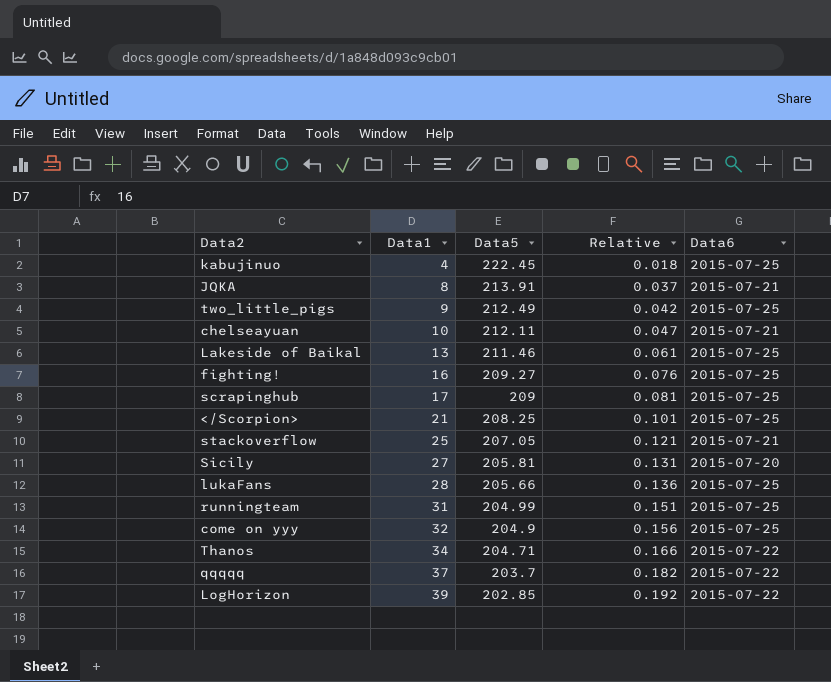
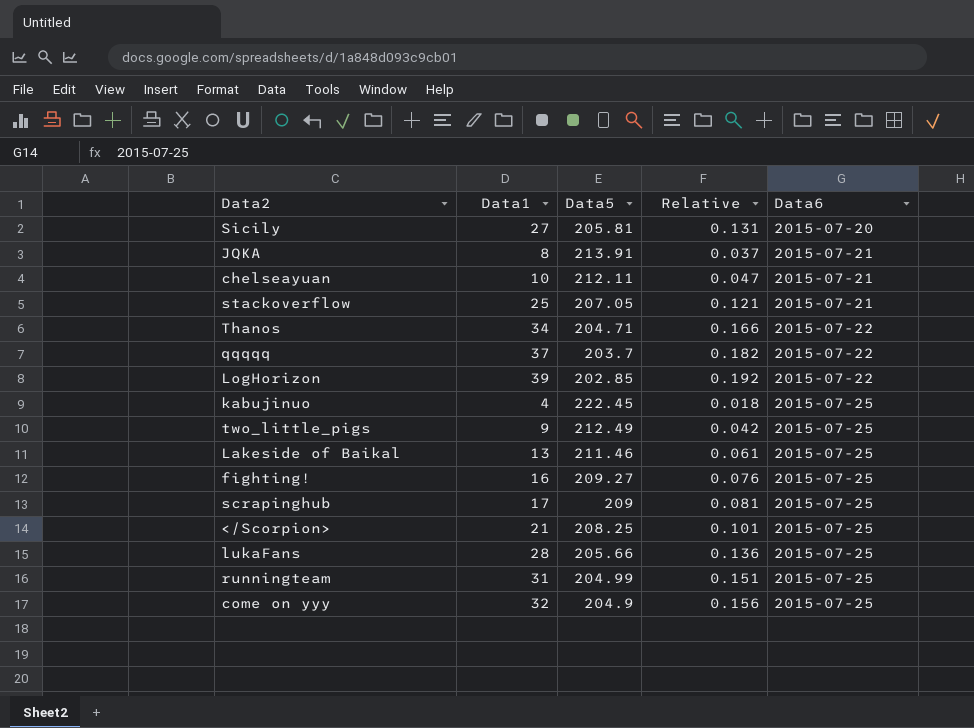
row order: Data1 ascending -> Data6 ascending

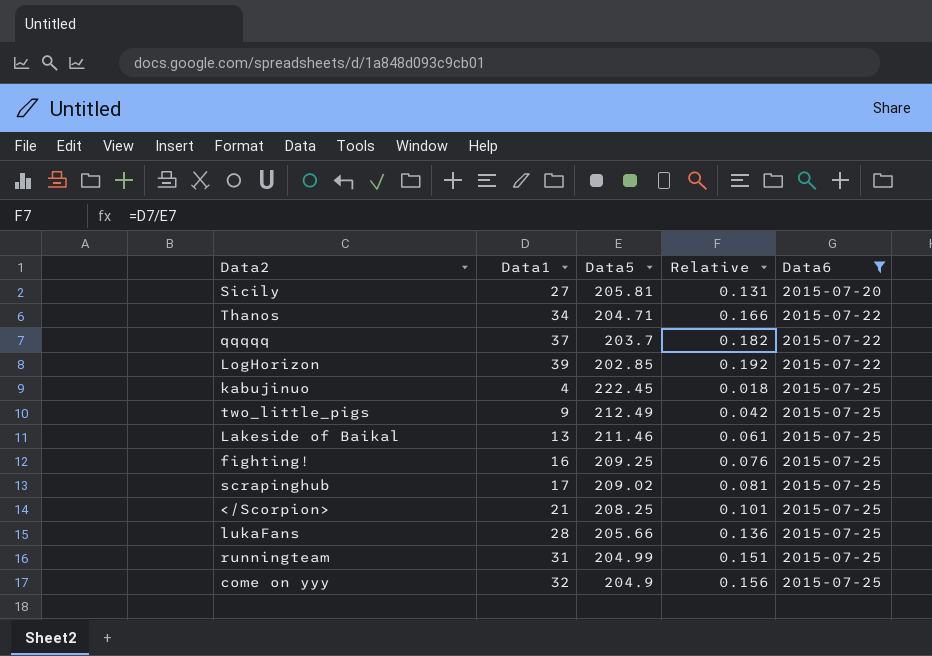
filter: none -> Data6 != 2015-07-21
fighting! | Data5: 209.27 -> 209.25
scrapinghub | Data5: 209 -> 209.02

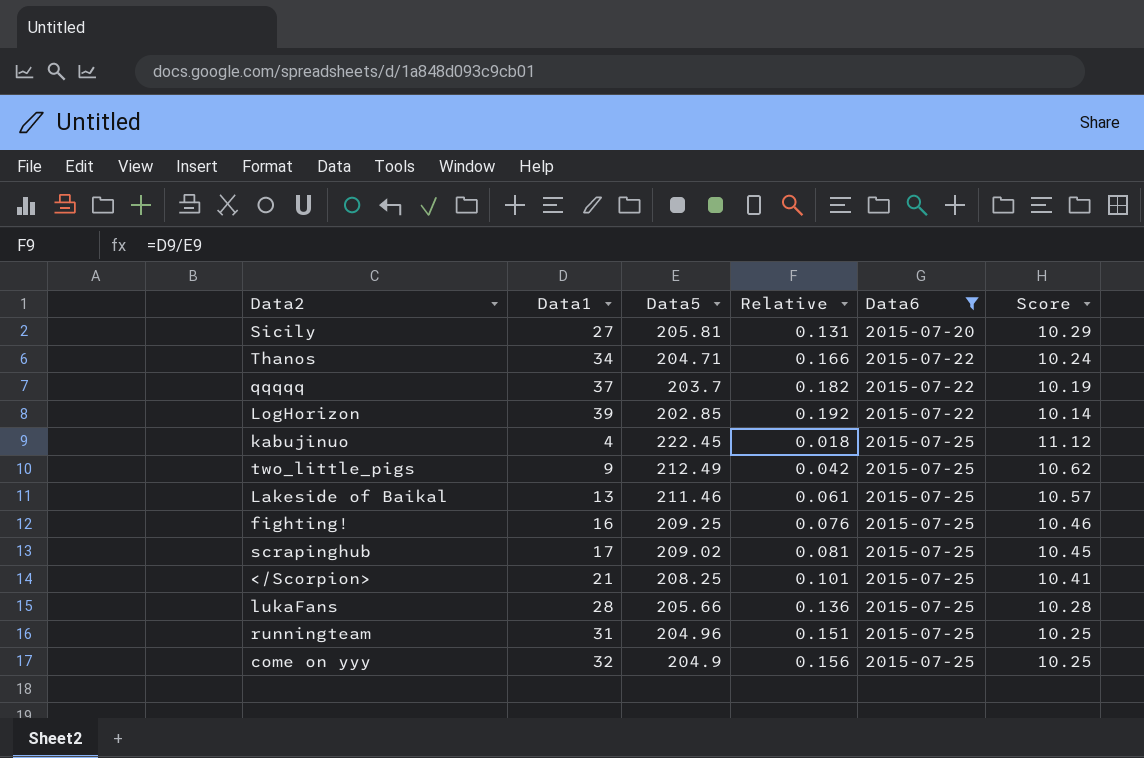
column Score | formula: none -> [Data5] * 0.05
runningteam | Data5: 204.99 -> 204.96

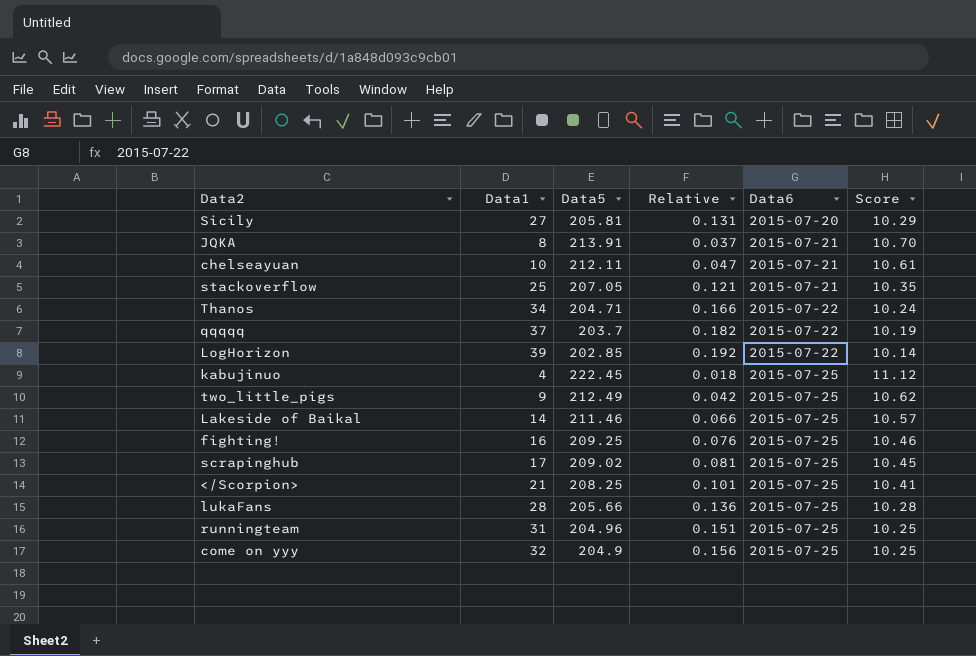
filter: Data6 != 2015-07-21 -> none
Lakeside of Baikal | Data1: 13 -> 14
Lakeside of Baikal | Relative: 0.061 -> 0.066

